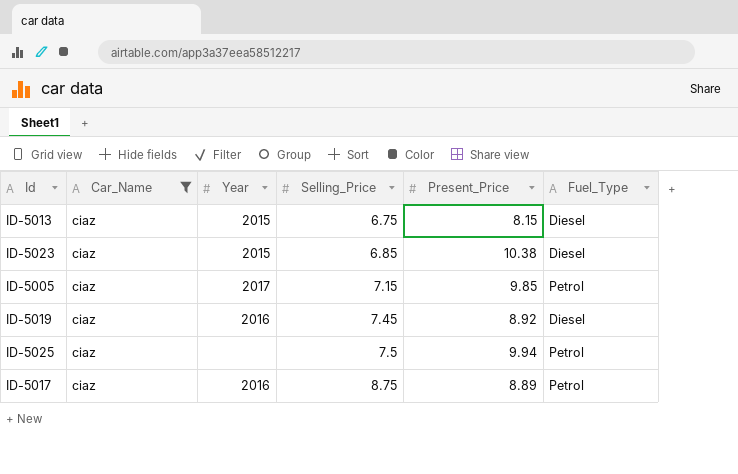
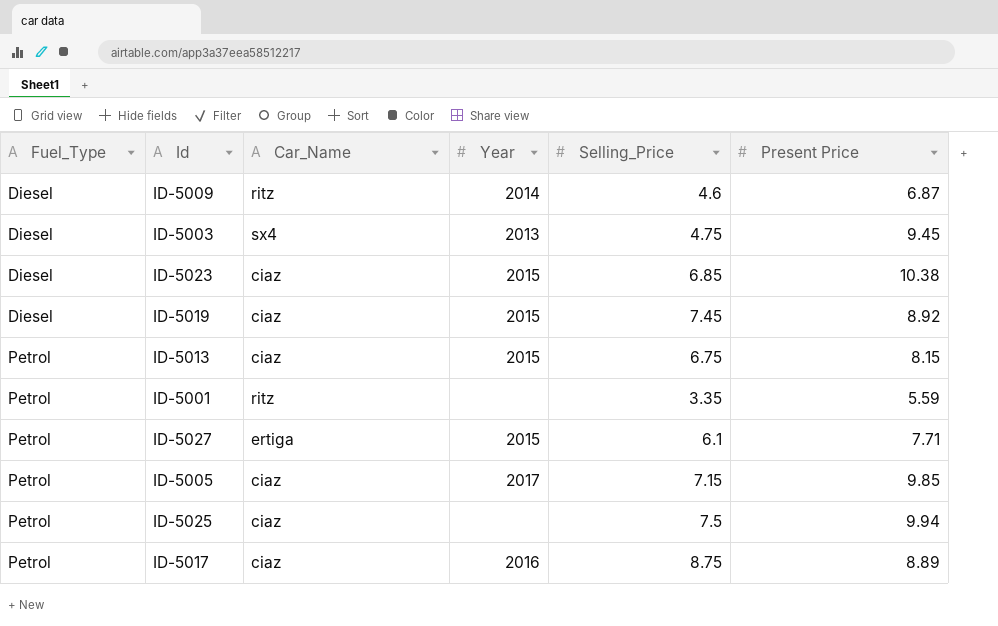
filter: Car_Name = ciaz -> none
row order: Selling_Price ascending -> Fuel_Type ascending
column Fuel_Type | position: 6 -> 1
column name: Present_Price -> Present Price
ID-5019 | Year: 2016 -> 2015
ID-5013 | Fuel_Type: Diesel -> Petrol

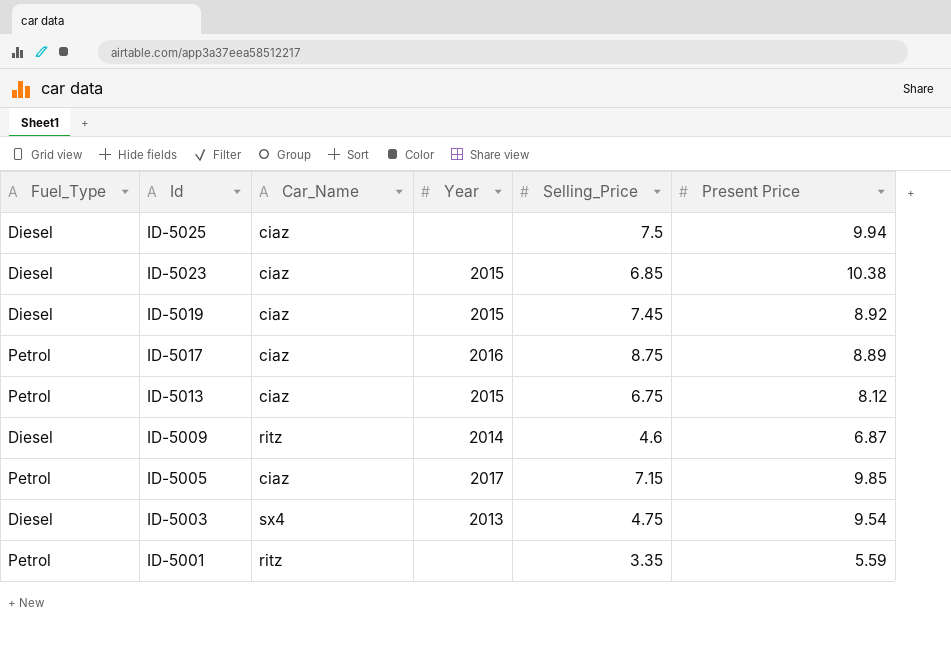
row order: Fuel_Type ascending -> Id descending
row ID-5027: Petrol | ertiga | 2015 | 6.1 | 7.71 -> none
ID-5025 | Fuel_Type: Petrol -> Diesel
ID-5013 | Present Price: 8.15 -> 8.12
ID-5003 | Present Price: 9.45 -> 9.54

